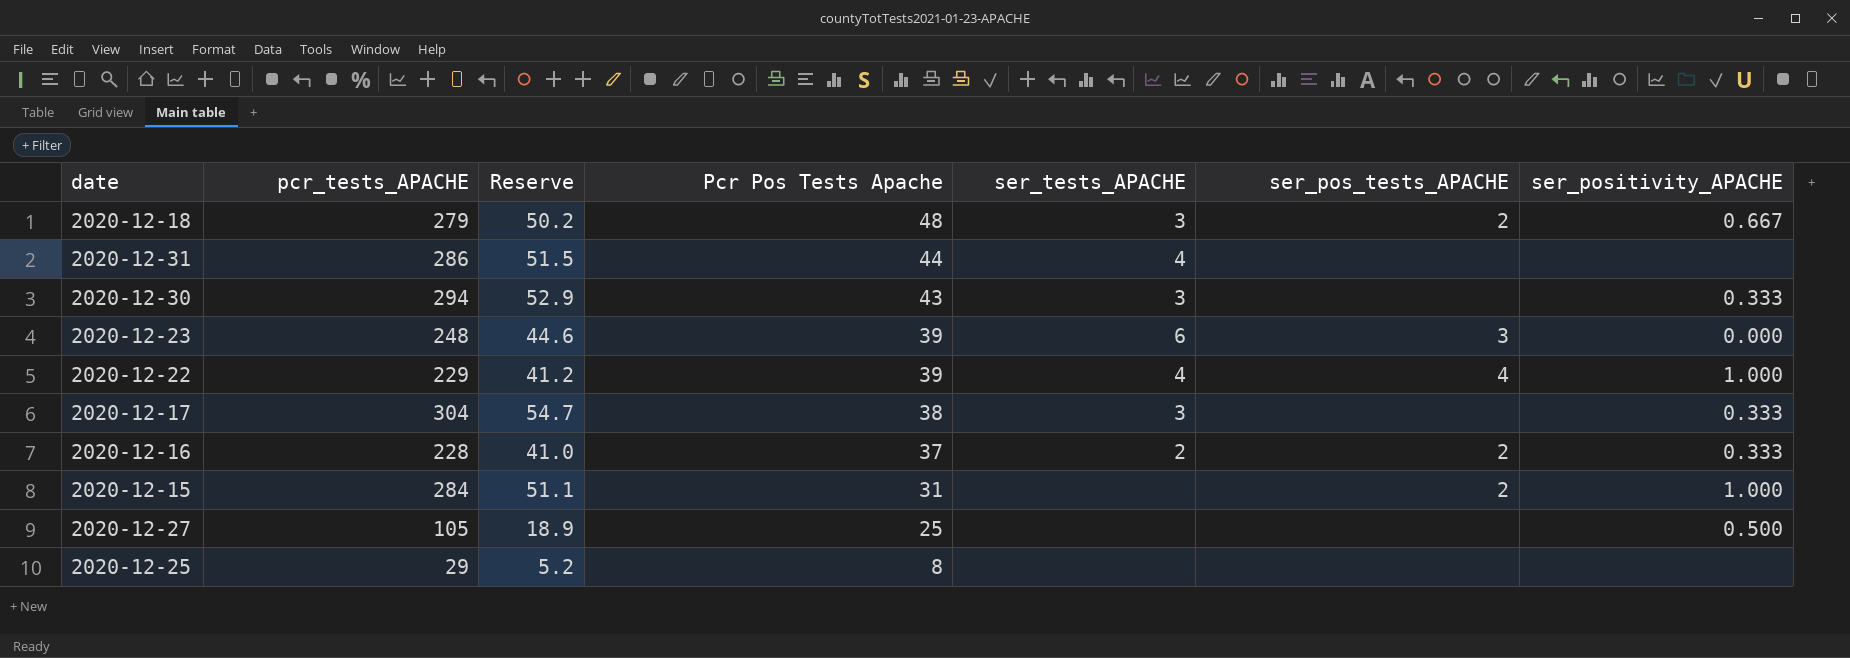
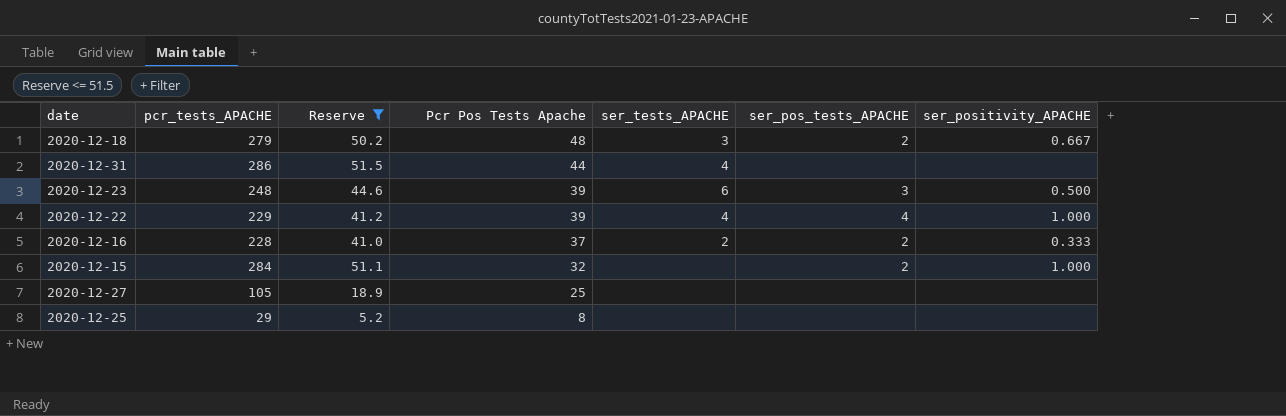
filter: none -> Reserve <= 51.5
2020-12-23 | ser_positivity_APACHE: 0.000 -> 0.500
2020-12-15 | Pcr Pos Tests Apache: 31 -> 32
2020-12-27 | ser_positivity_APACHE: 0.500 -> none

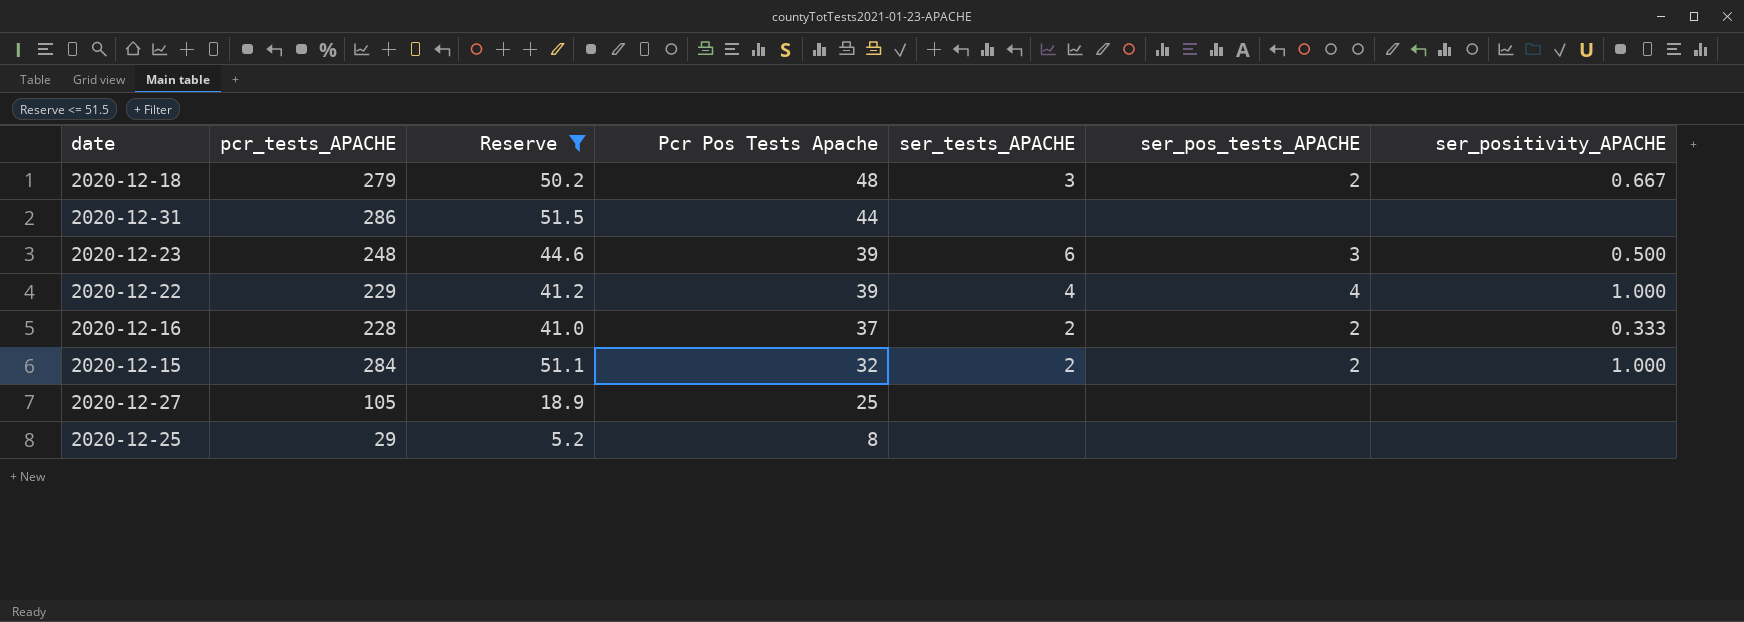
2020-12-31 | ser_tests_APACHE: 4 -> none
2020-12-15 | ser_tests_APACHE: none -> 2

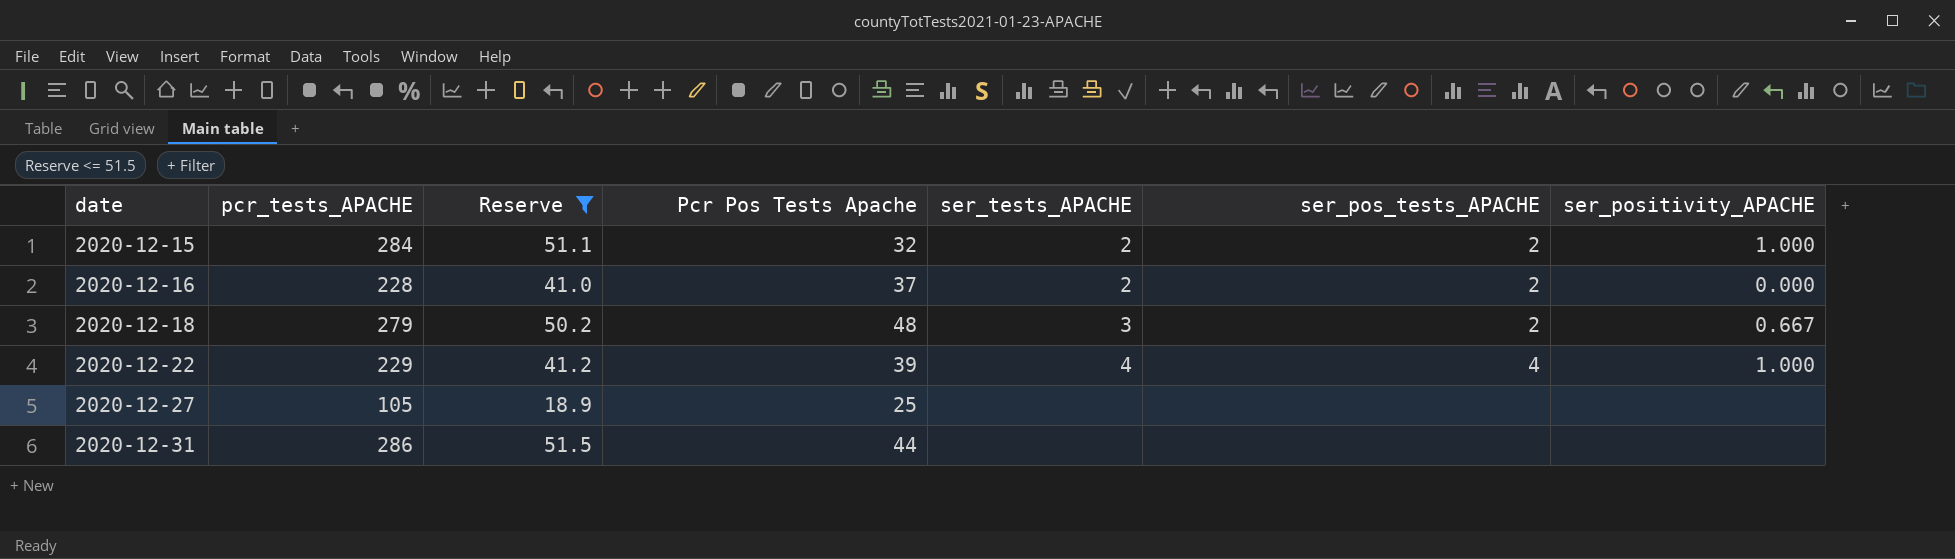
row order: Pcr Pos Tests Apache descending -> date ascending
row 2020-12-23: 248 | 44.6 | 39 | 6 | 3 | 0.500 -> none
row 2020-12-25: 29 | 5.2 | 8 | none | none | none -> none
2020-12-16 | ser_positivity_APACHE: 0.333 -> 0.000

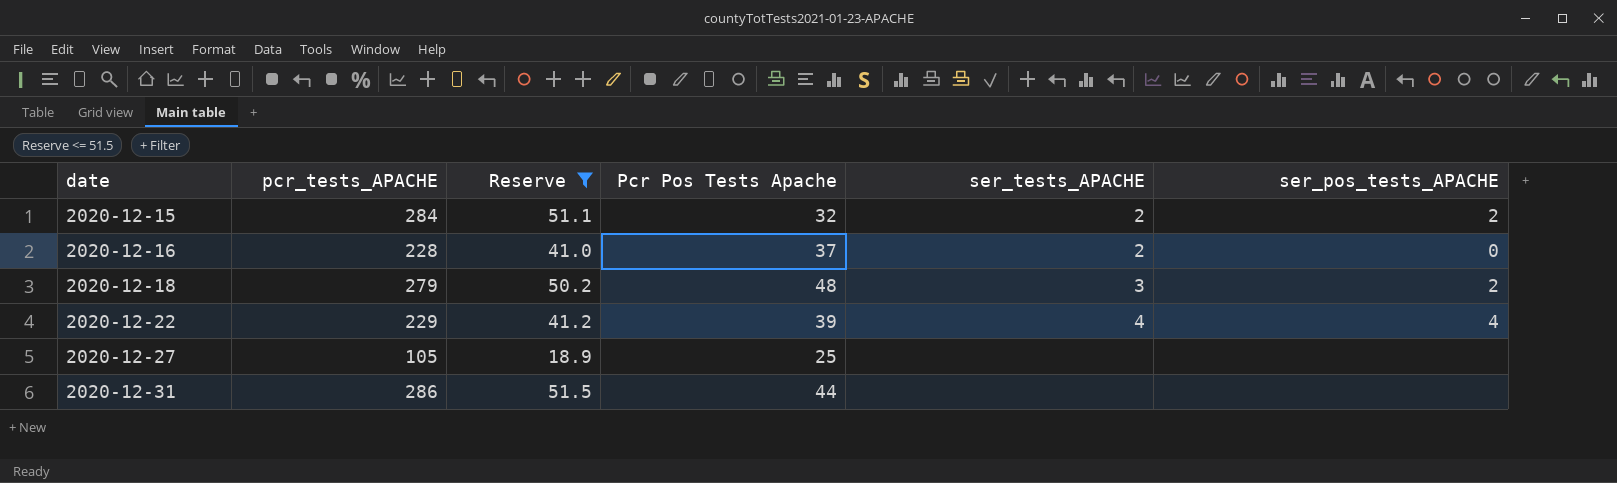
column ser_positivity_APACHE | position: 7 -> none
2020-12-16 | ser_pos_tests_APACHE: 2 -> 0

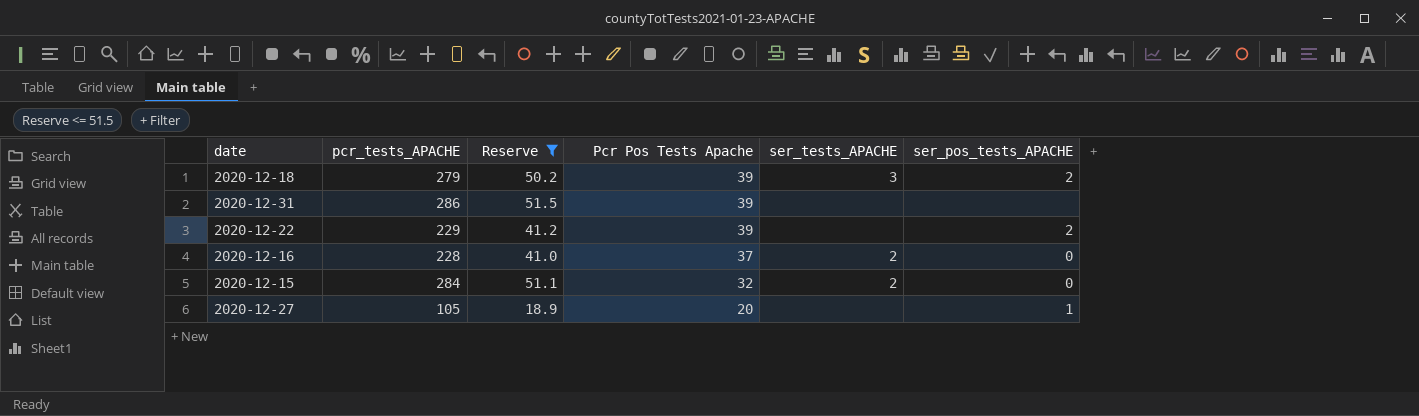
row order: date ascending -> Pcr Pos Tests Apache descending
2020-12-18 | Pcr Pos Tests Apache: 48 -> 39
2020-12-31 | Pcr Pos Tests Apache: 44 -> 39
2020-12-22 | ser_tests_APACHE: 4 -> none
2020-12-22 | ser_pos_tests_APACHE: 4 -> 2
2020-12-15 | ser_pos_tests_APACHE: 2 -> 0
2020-12-27 | Pcr Pos Tests Apache: 25 -> 20
2020-12-27 | ser_pos_tests_APACHE: none -> 1

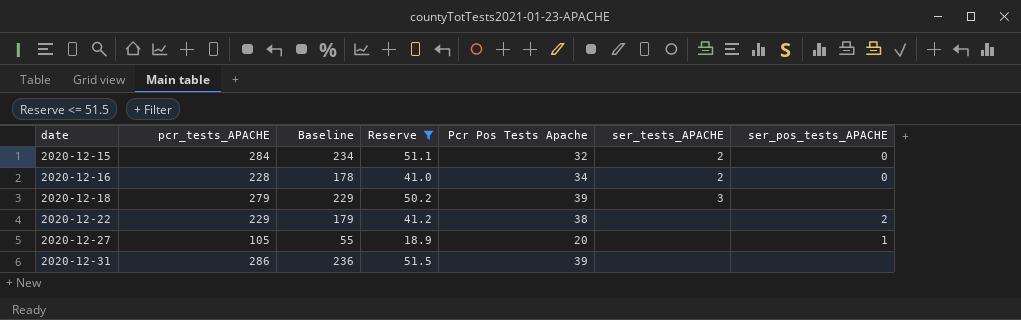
row order: Pcr Pos Tests Apache descending -> date ascending
column Baseline | formula: none -> [pcr_tests_APACHE] - 50
2020-12-16 | Pcr Pos Tests Apache: 37 -> 34
2020-12-18 | ser_pos_tests_APACHE: 2 -> none
2020-12-22 | Pcr Pos Tests Apache: 39 -> 38

